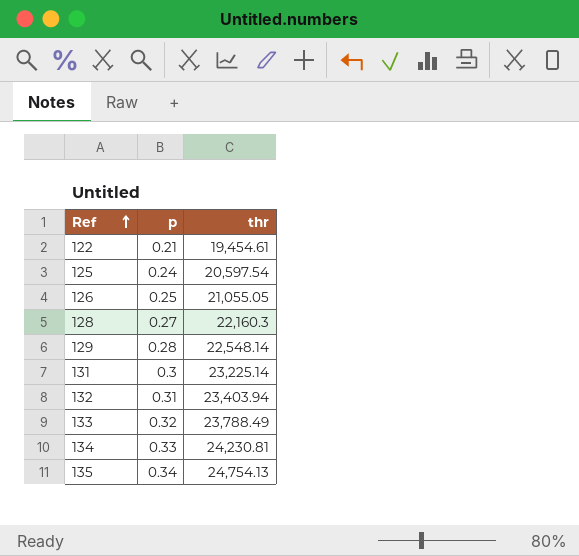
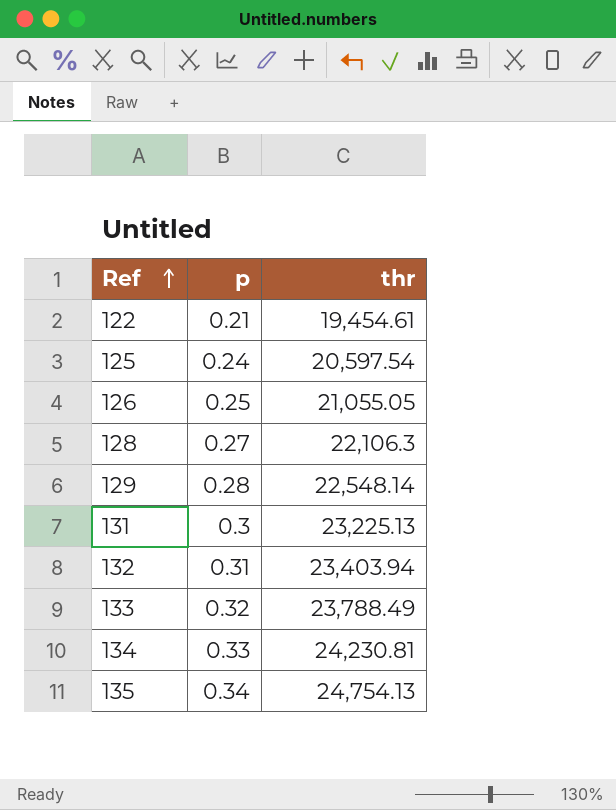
128 | thr: 22,160.3 -> 22,106.3
131 | thr: 23,225.14 -> 23,225.13

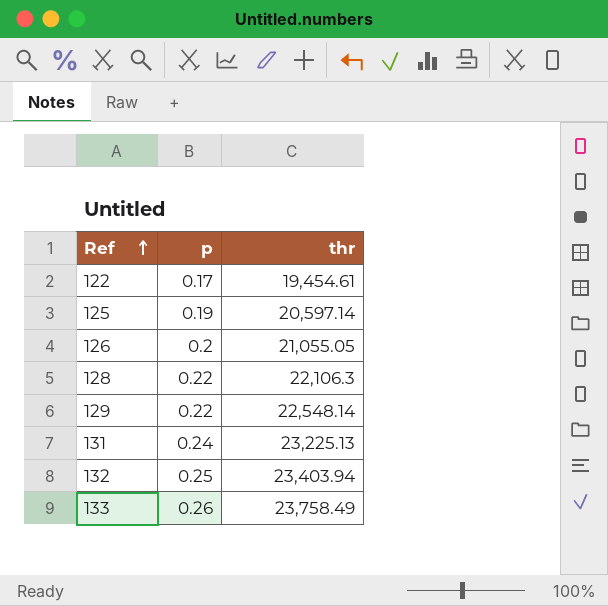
row 134: 0.33 | 24,230.81 -> none
row 135: 0.34 | 24,754.13 -> none
122 | p: 0.21 -> 0.17
125 | p: 0.24 -> 0.19
125 | thr: 20,597.54 -> 20,597.14
126 | p: 0.25 -> 0.2
128 | p: 0.27 -> 0.22
129 | p: 0.28 -> 0.22
131 | p: 0.3 -> 0.24
132 | p: 0.31 -> 0.25
133 | p: 0.32 -> 0.26
133 | thr: 23,788.49 -> 23,758.49

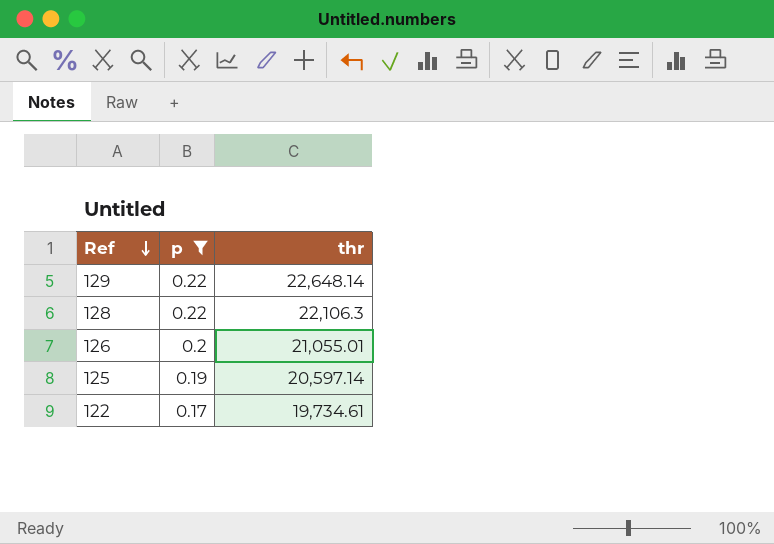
filter: none -> p <= 0.22
row order: Ref ascending -> Ref descending
129 | thr: 22,548.14 -> 22,648.14
126 | thr: 21,055.05 -> 21,055.01
122 | thr: 19,454.61 -> 19,734.61

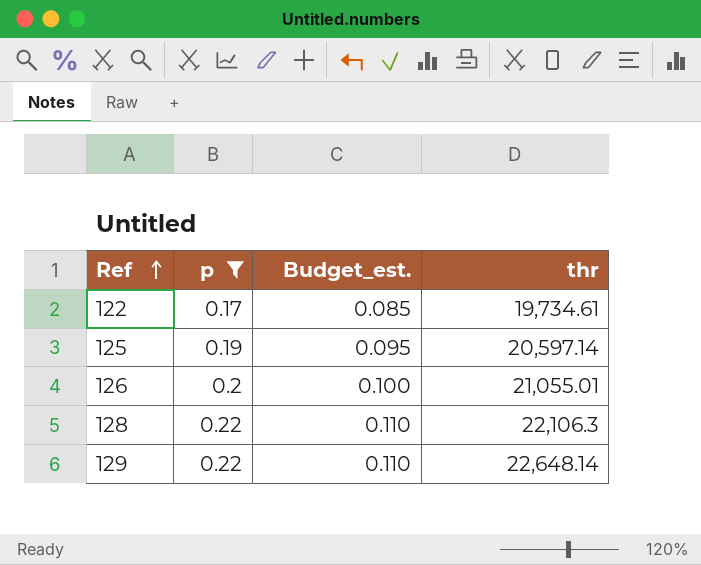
row order: Ref descending -> Ref ascending
column Budget_est. | formula: none -> [p] * 0.5

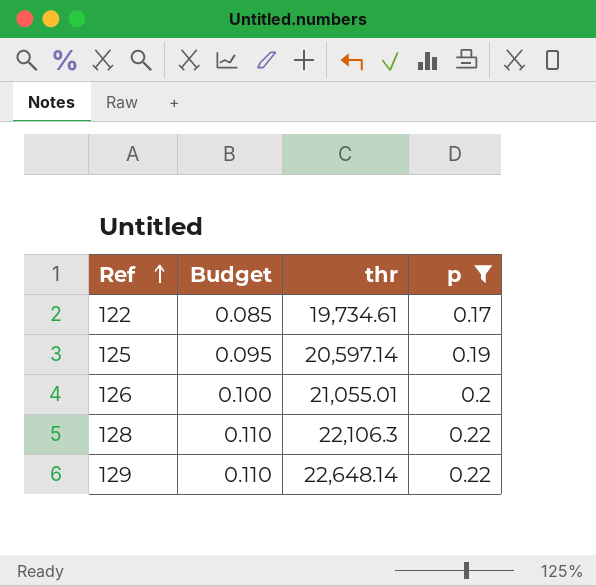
column name: Budget_est. -> Budget
column p | position: 2 -> 4

